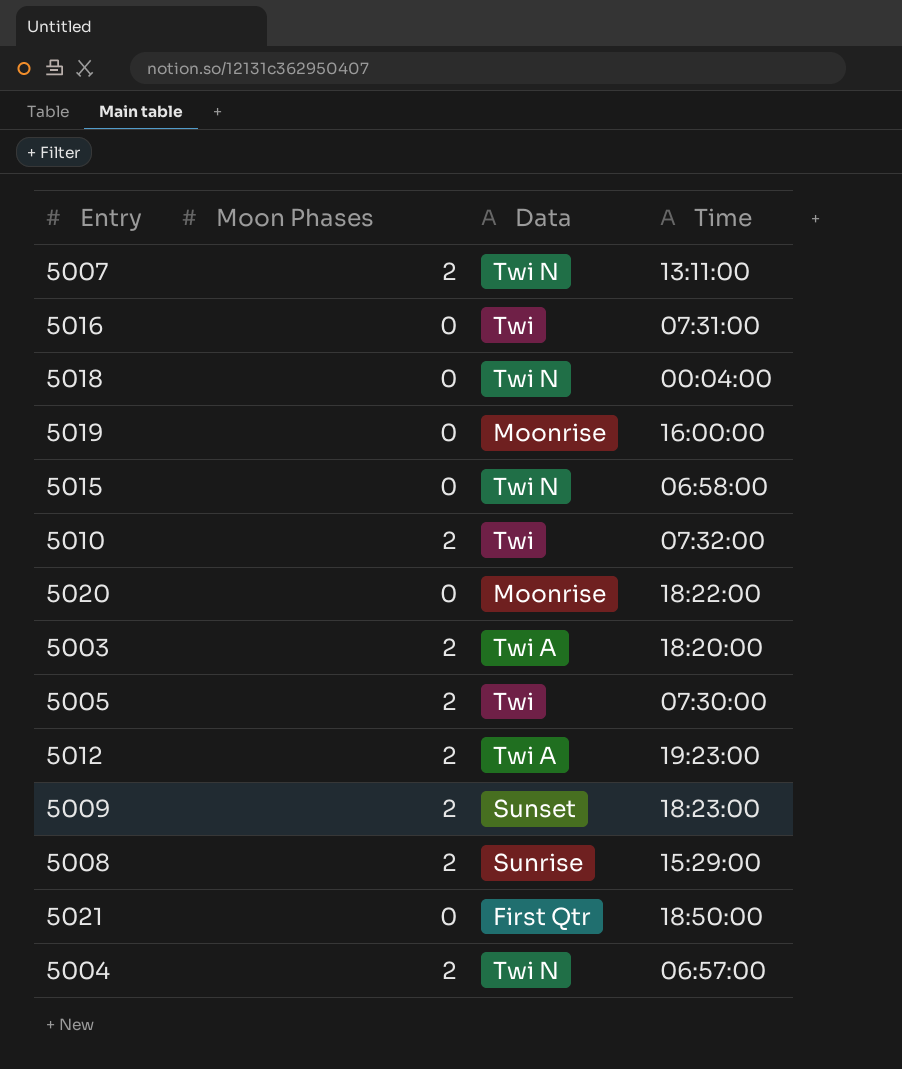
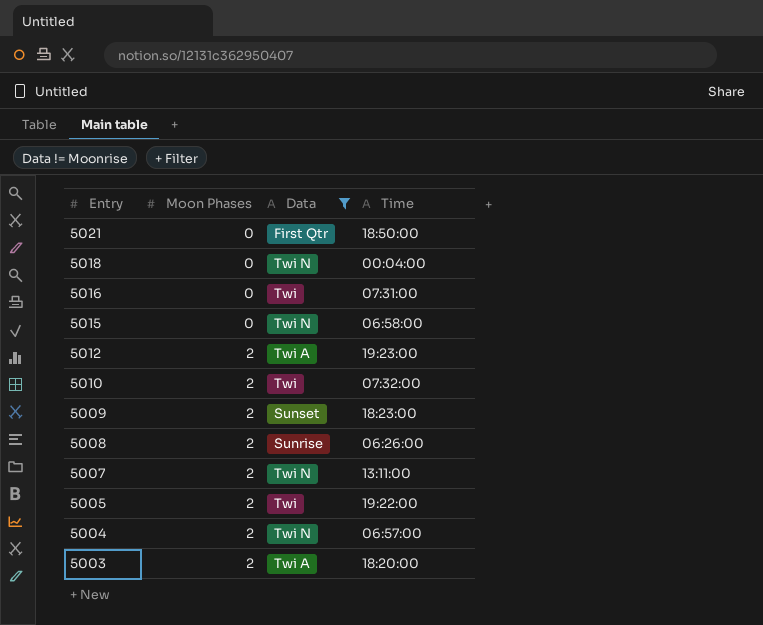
filter: none -> Data != Moonrise
row order: none -> Entry descending
5008 | Time: 15:29:00 -> 06:26:00
5005 | Time: 07:30:00 -> 19:22:00

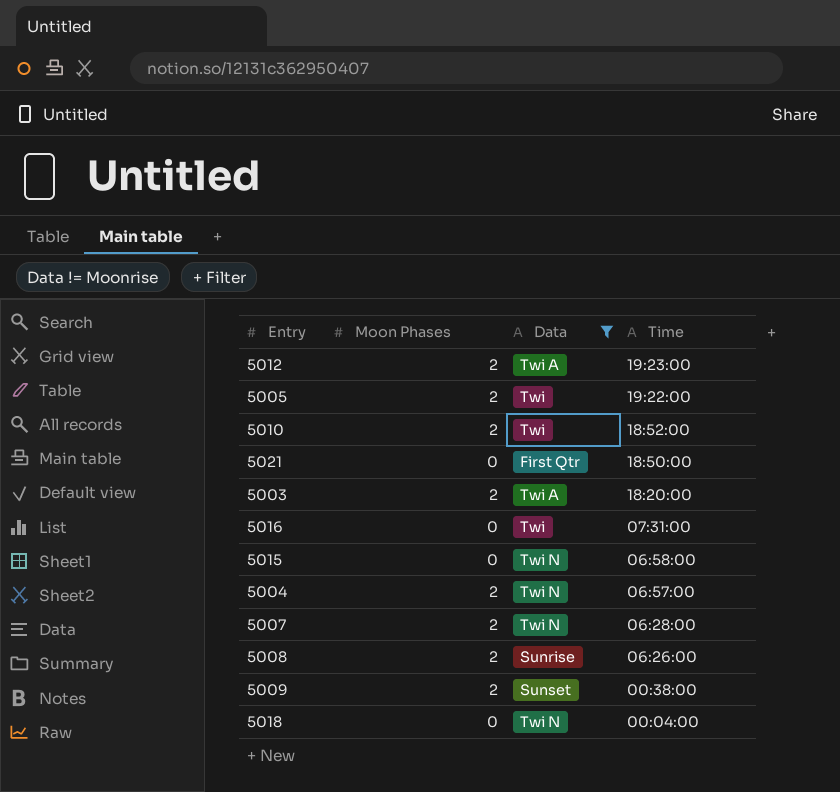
row order: Entry descending -> Time descending
5010 | Time: 07:32:00 -> 18:52:00
5007 | Time: 13:11:00 -> 06:28:00
5009 | Time: 18:23:00 -> 00:38:00

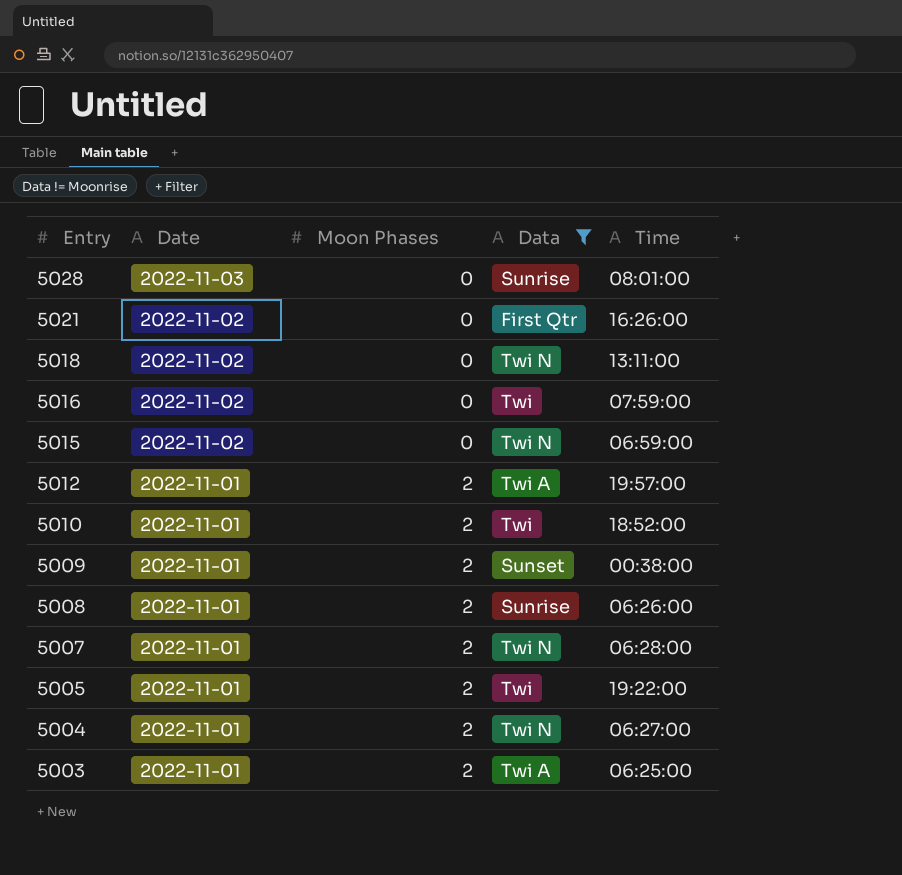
row order: Time descending -> Entry descending
column Date | position: none -> 2
row 5028: none -> 2022-11-03 | 0 | Sunrise | 08:01:00
5021 | Time: 18:50:00 -> 16:26:00
5018 | Time: 00:04:00 -> 13:11:00
5016 | Time: 07:31:00 -> 07:59:00
5015 | Time: 06:58:00 -> 06:59:00
5012 | Time: 19:23:00 -> 19:57:00
5004 | Time: 06:57:00 -> 06:27:00
5003 | Time: 18:20:00 -> 06:25:00

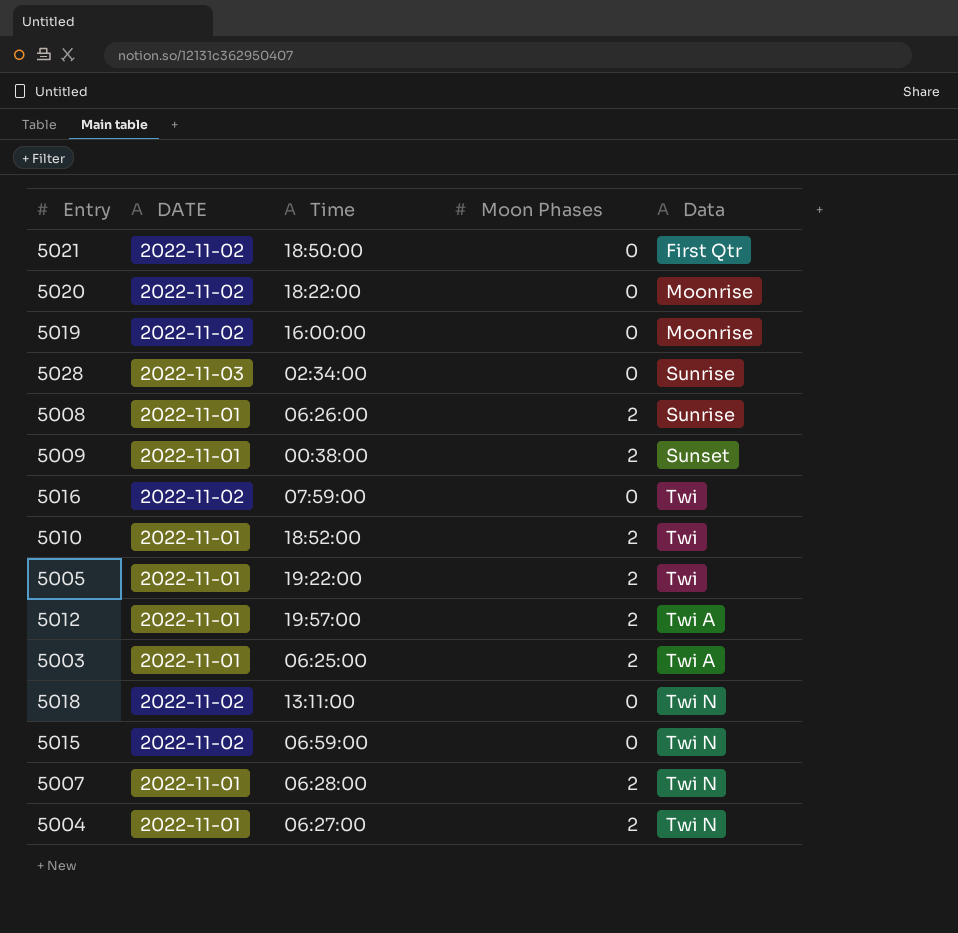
filter: Data != Moonrise -> none
row order: Entry descending -> Data ascending
column name: Date -> DATE
column Time | position: 5 -> 3
5021 | Time: 16:26:00 -> 18:50:00
5028 | Time: 08:01:00 -> 02:34:00

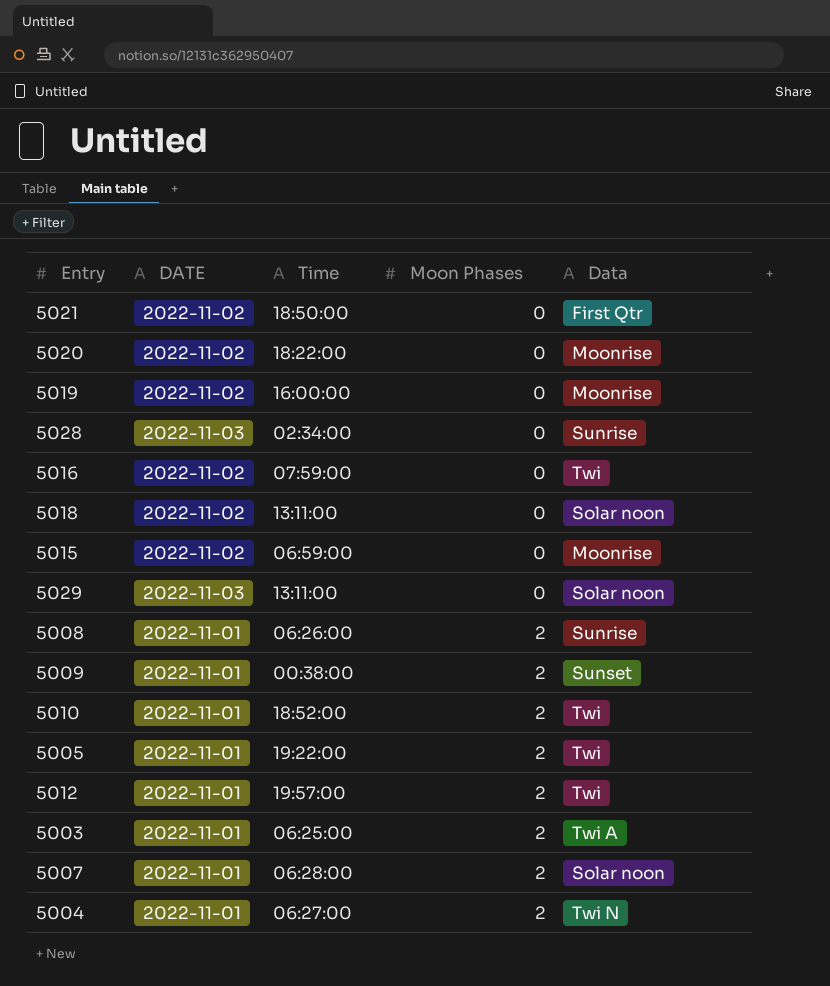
row order: Data ascending -> Moon Phases ascending
5018 | Data: Twi N -> Solar noon
5015 | Data: Twi N -> Moonrise
row 5029: none -> 2022-11-03 | 13:11:00 | 0 | Solar noon
5012 | Data: Twi A -> Twi
5007 | Data: Twi N -> Solar noon

